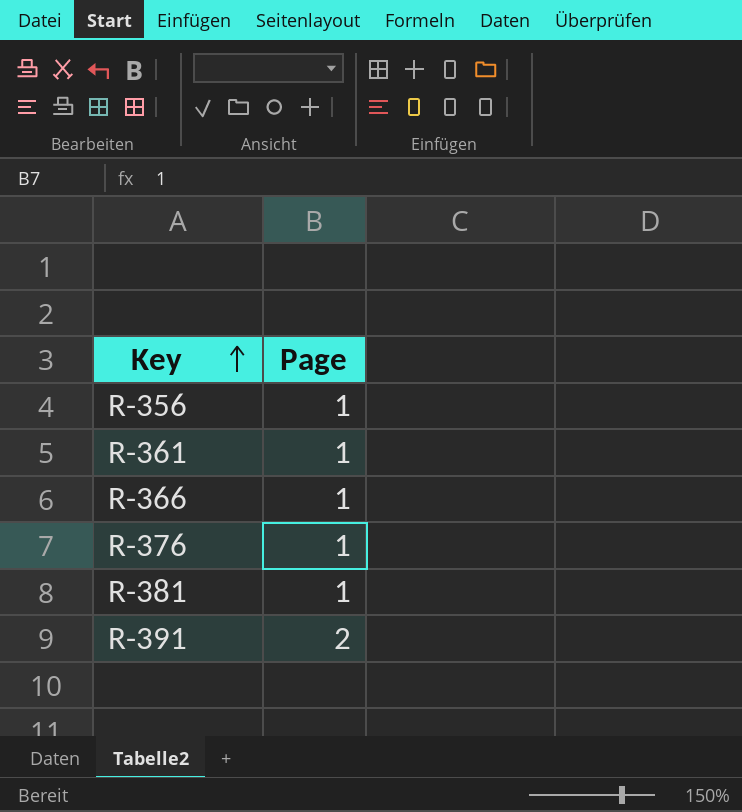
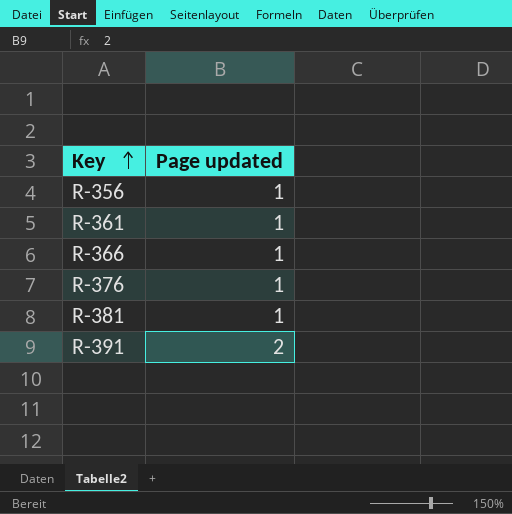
column name: Page -> Page updated

